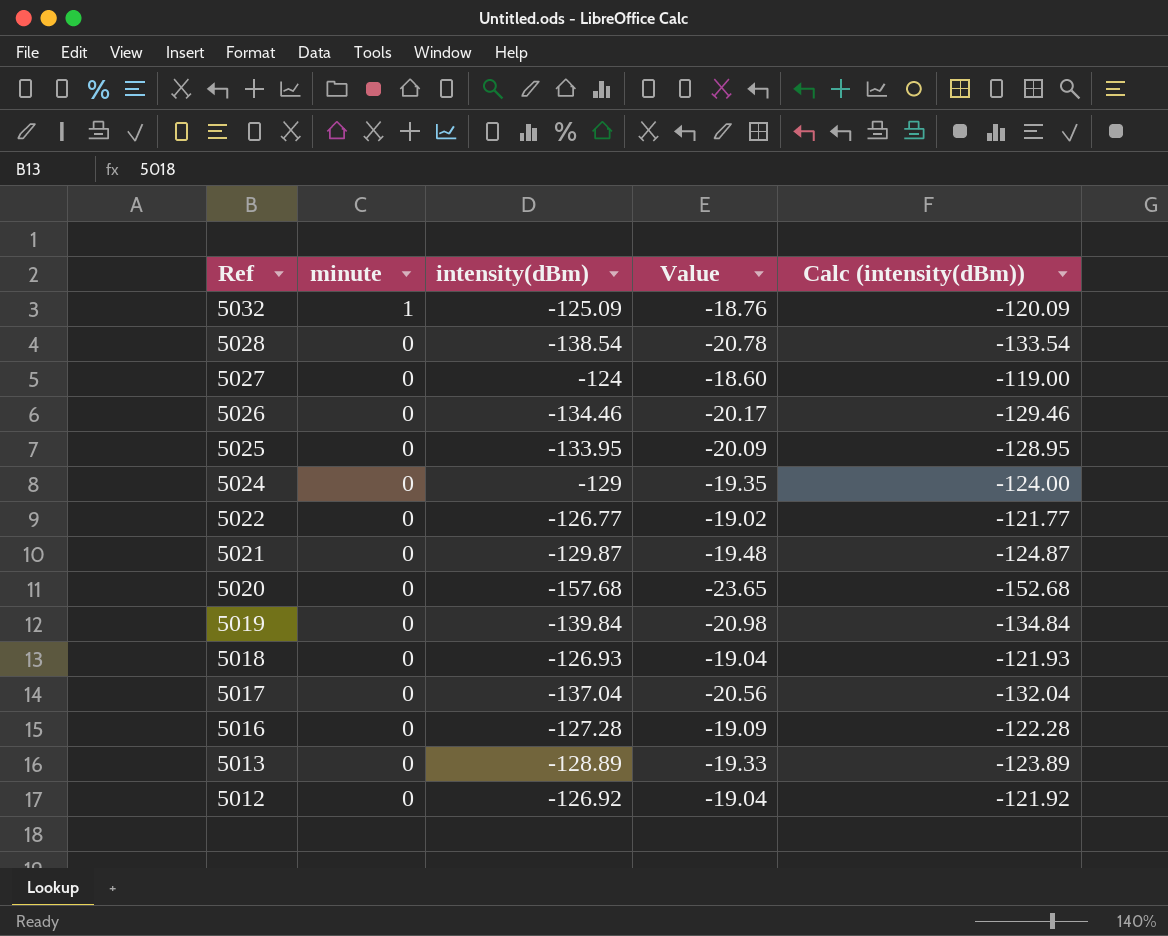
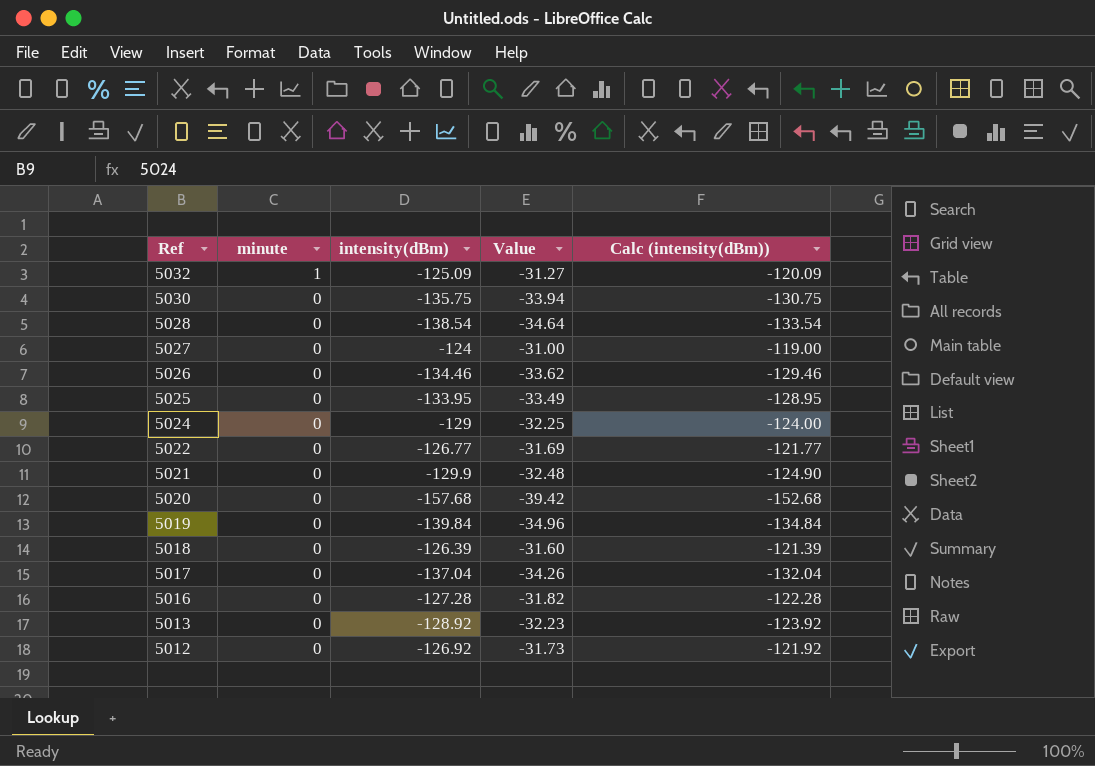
column Value | formula: [intensity(dBm)] * 0.15 -> [intensity(dBm)] * 0.25
row 5030: none -> 0 | -135.75 | -33.94 | -130.75
5021 | intensity(dBm): -129.87 -> -129.9
5021 | Calc (intensity(dBm)): -124.87 -> -124.90
5018 | intensity(dBm): -126.93 -> -126.39
5018 | Calc (intensity(dBm)): -121.93 -> -121.39
5013 | intensity(dBm): -128.89 -> -128.92
5013 | Calc (intensity(dBm)): -123.89 -> -123.92

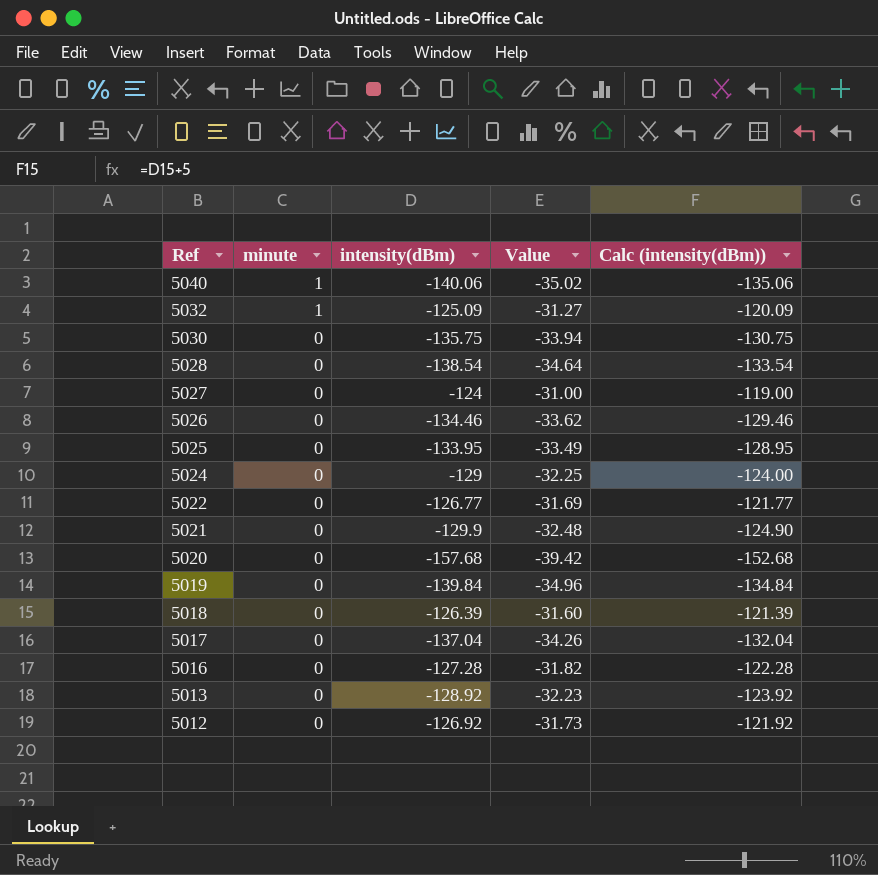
row 5040: none -> 1 | -140.06 | -35.02 | -135.06

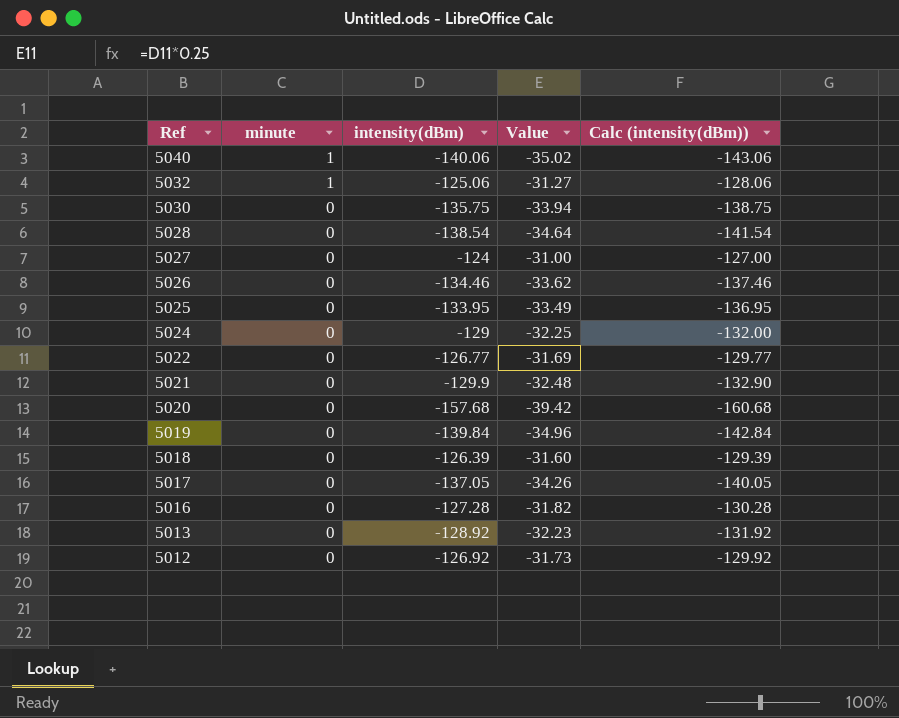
column Calc (intensity(dBm)) | formula: [intensity(dBm)] + 5 -> [intensity(dBm)] - 3
5032 | intensity(dBm): -125.09 -> -125.06
5017 | intensity(dBm): -137.04 -> -137.05

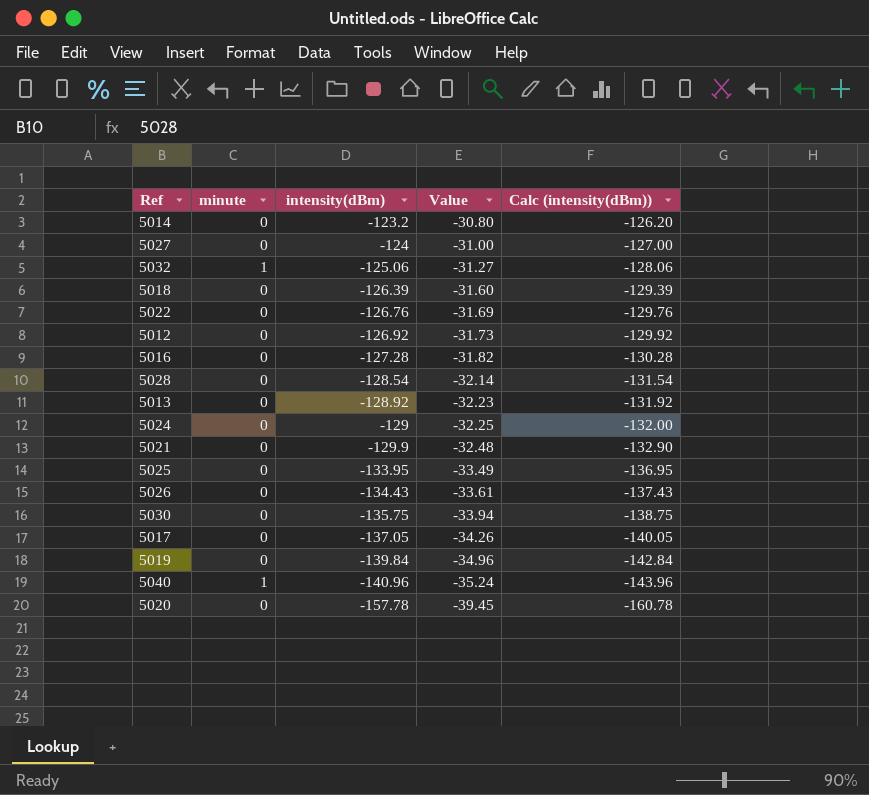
row order: Ref descending -> intensity(dBm) descending
row 5014: none -> 0 | -123.2 | -30.80 | -126.20
5022 | intensity(dBm): -126.77 -> -126.76
5022 | Calc (intensity(dBm)): -129.77 -> -129.76
5028 | intensity(dBm): -138.54 -> -128.54
5028 | Value: -34.64 -> -32.14
5028 | Calc (intensity(dBm)): -141.54 -> -131.54
5026 | intensity(dBm): -134.46 -> -134.43
5026 | Value: -33.62 -> -33.61
5026 | Calc (intensity(dBm)): -137.46 -> -137.43
5040 | intensity(dBm): -140.06 -> -140.96
5040 | Value: -35.02 -> -35.24
5040 | Calc (intensity(dBm)): -143.06 -> -143.96
5020 | intensity(dBm): -157.68 -> -157.78
5020 | Value: -39.42 -> -39.45
5020 | Calc (intensity(dBm)): -160.68 -> -160.78

